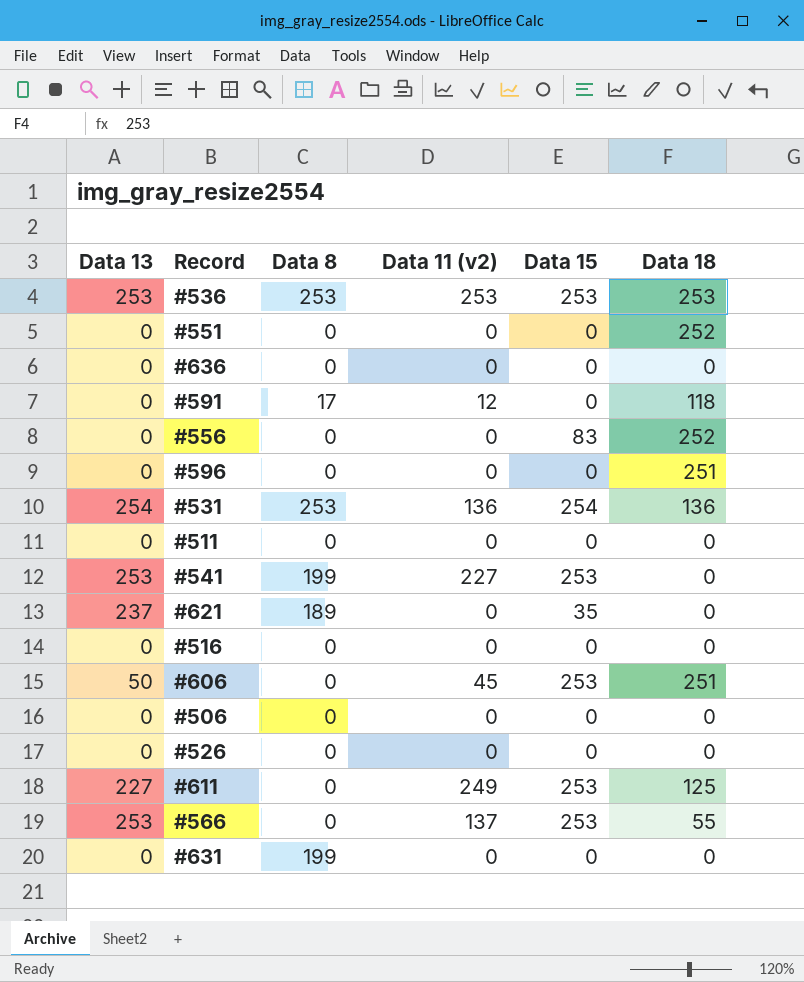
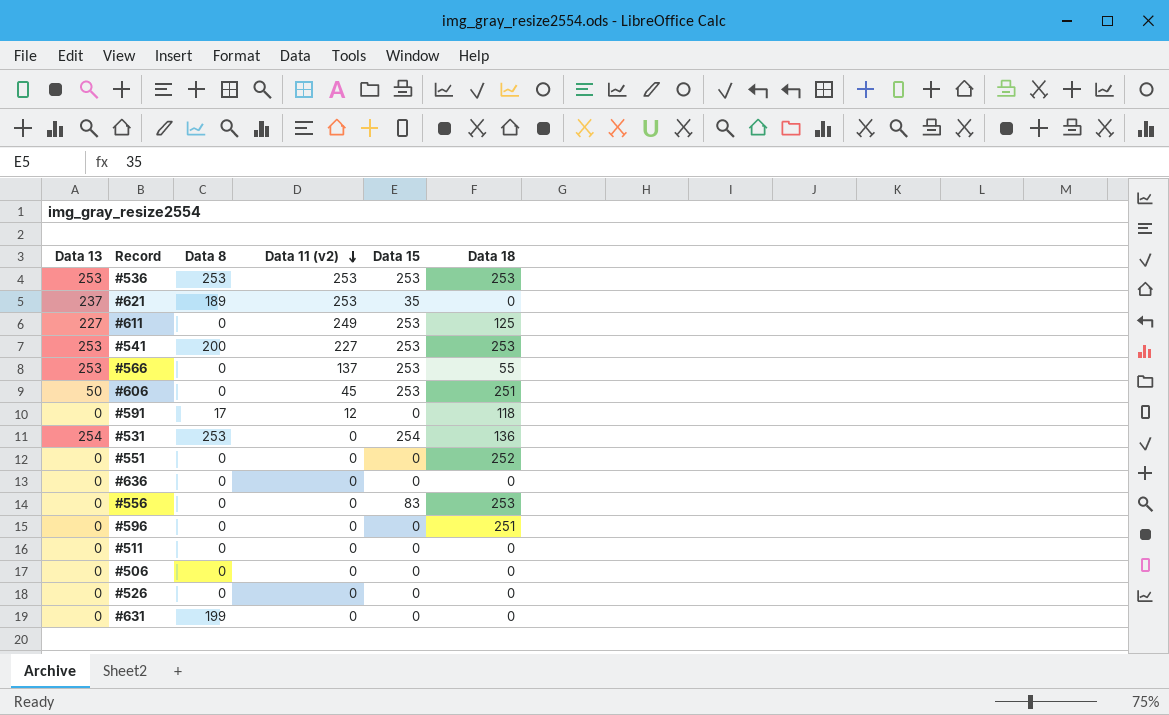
row order: none -> Data 11 (v2) descending
row #516: 0 | 0 | 0 | 0 | 0 -> none
#621 | Data 11 (v2): 0 -> 253
#541 | Data 8: 199 -> 200
#541 | Data 18: 0 -> 253
#531 | Data 11 (v2): 136 -> 0
#556 | Data 18: 252 -> 253

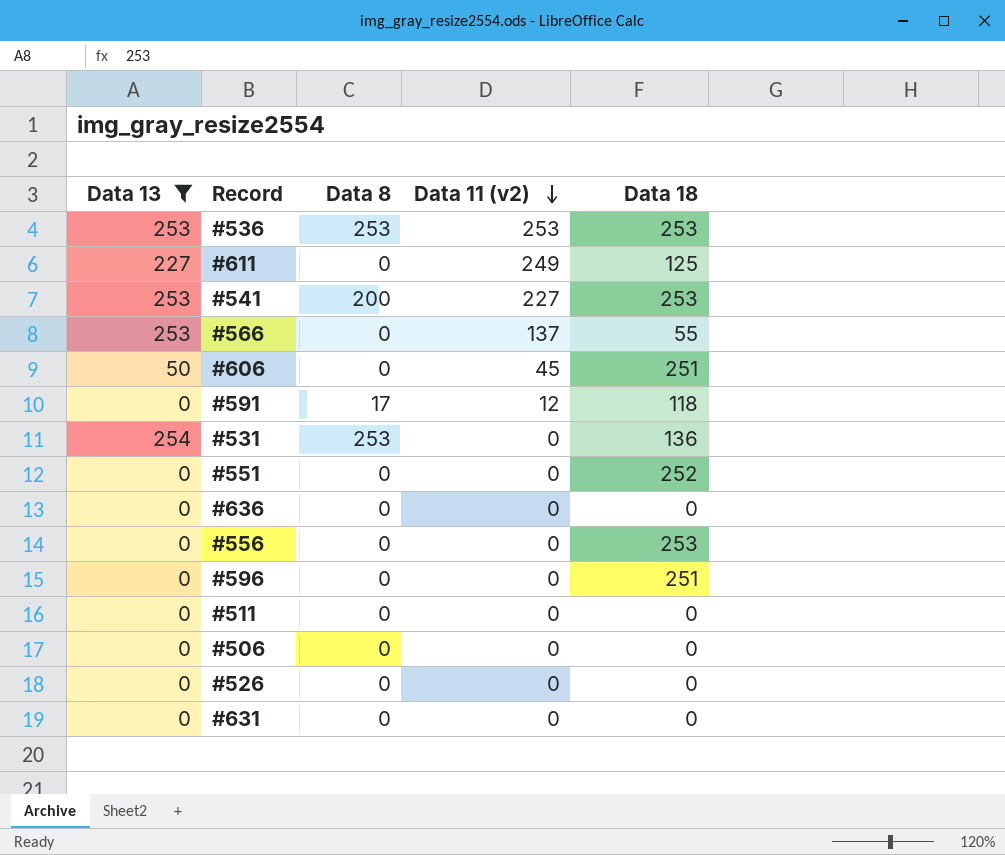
filter: none -> Data 13 != 237
column Data 15 | position: 5 -> none
#631 | Data 8: 199 -> 0

